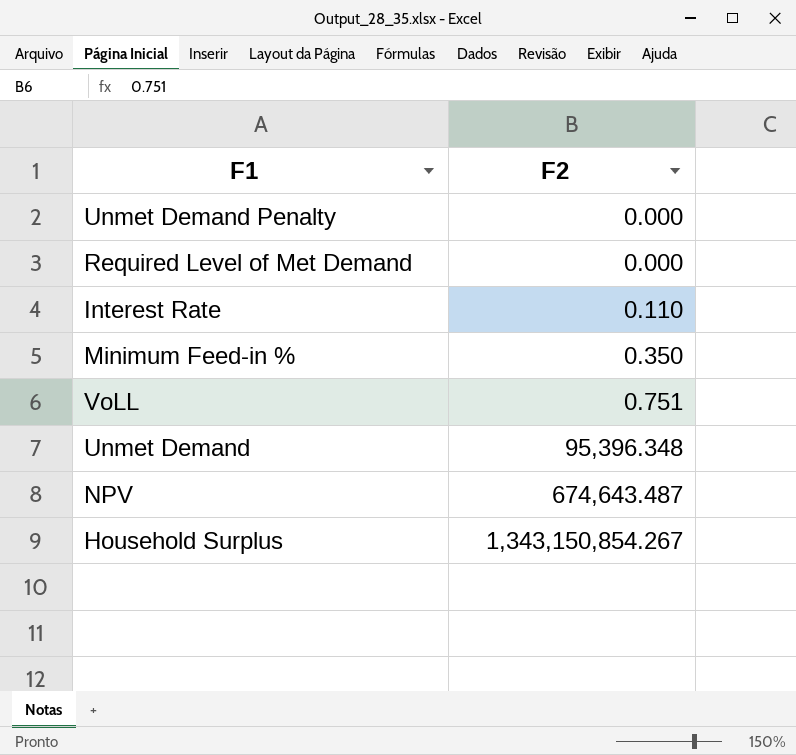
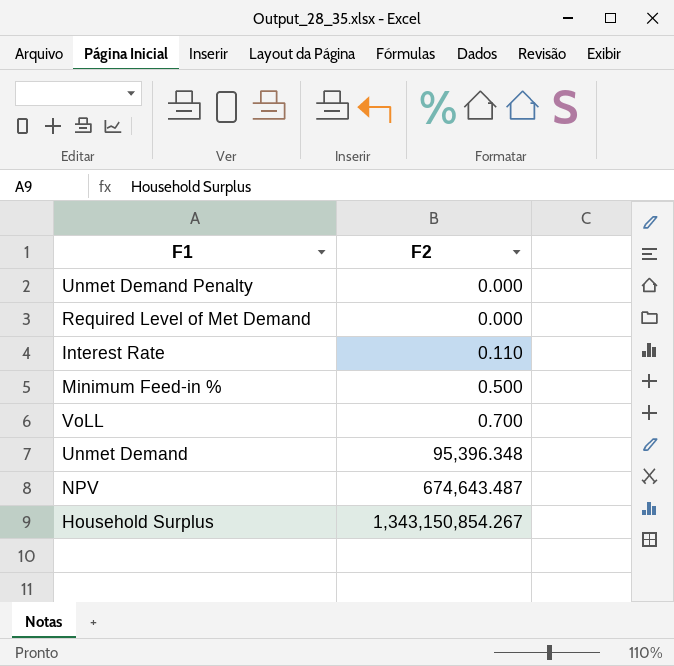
Minimum Feed-in % | F2: 0.350 -> 0.500
VoLL | F2: 0.751 -> 0.700

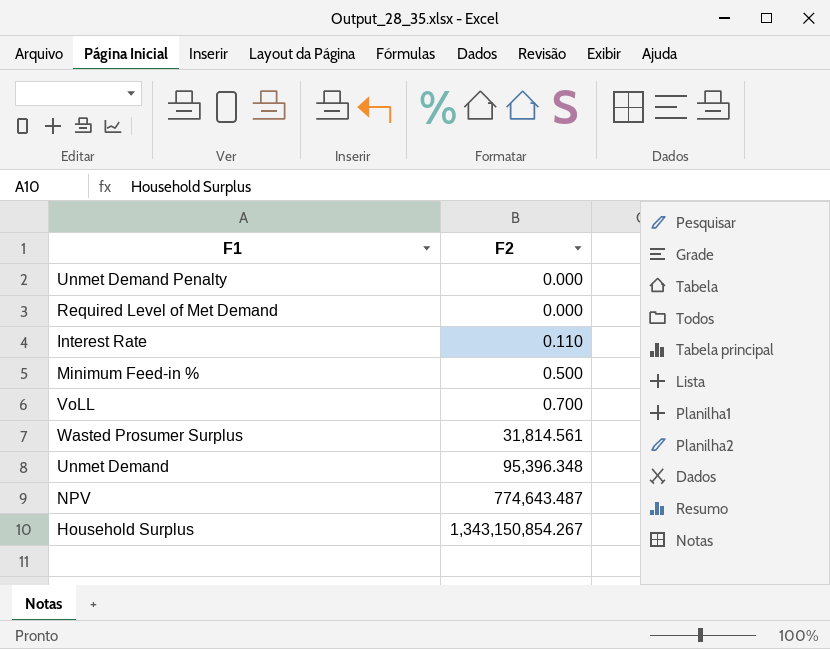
row Wasted Prosumer Surplus: none -> 31,814.561
NPV | F2: 674,643.487 -> 774,643.487

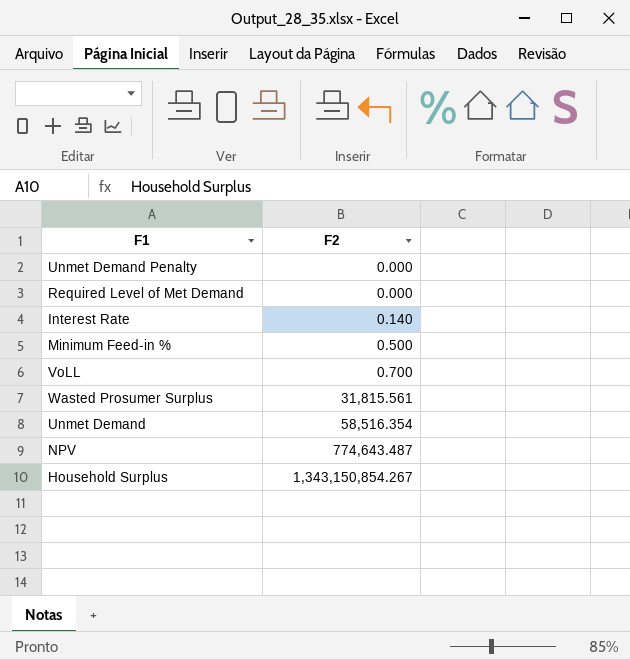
Interest Rate | F2: 0.110 -> 0.140
Wasted Prosumer Surplus | F2: 31,814.561 -> 31,815.561
Unmet Demand | F2: 95,396.348 -> 58,516.354

